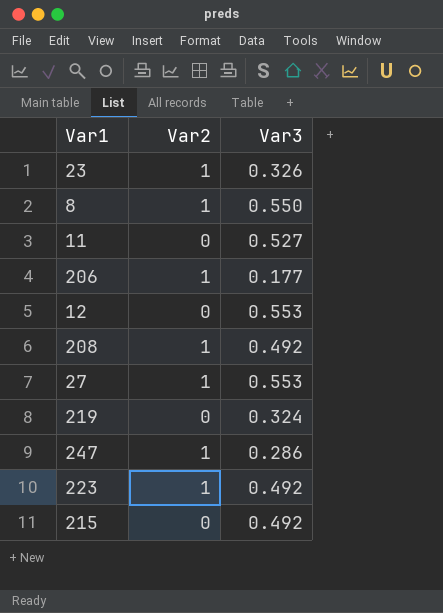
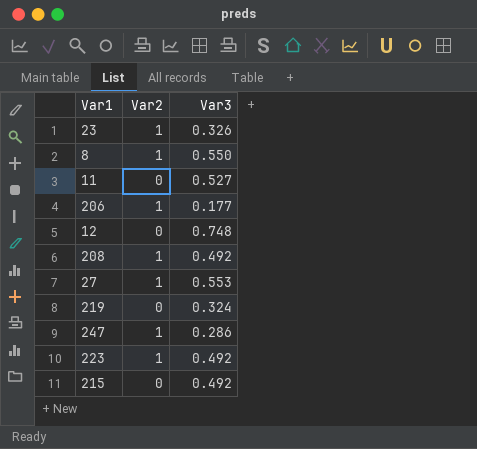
12 | Var3: 0.553 -> 0.748

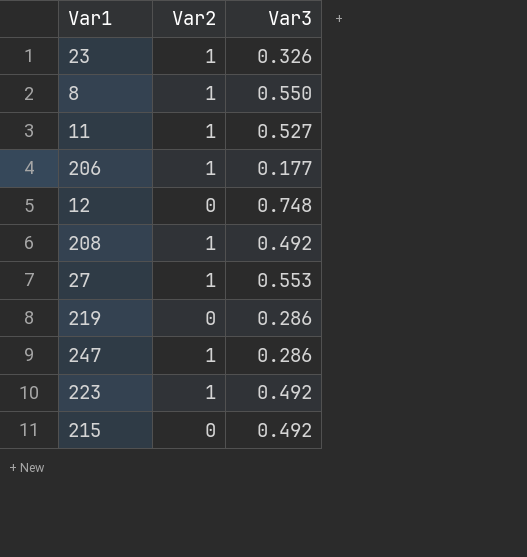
11 | Var2: 0 -> 1
219 | Var3: 0.324 -> 0.286

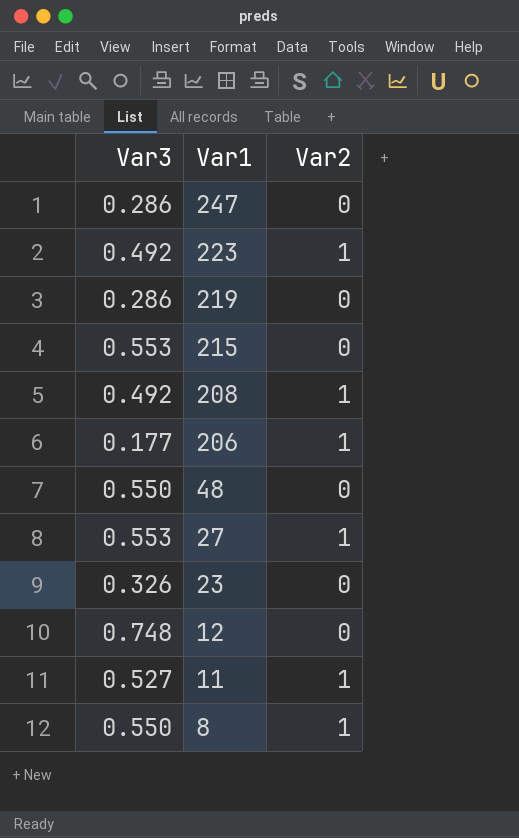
row order: none -> Var1 descending
column Var3 | position: 3 -> 1
247 | Var2: 1 -> 0
215 | Var3: 0.492 -> 0.553
row 48: none -> 0.550 | 0
23 | Var2: 1 -> 0

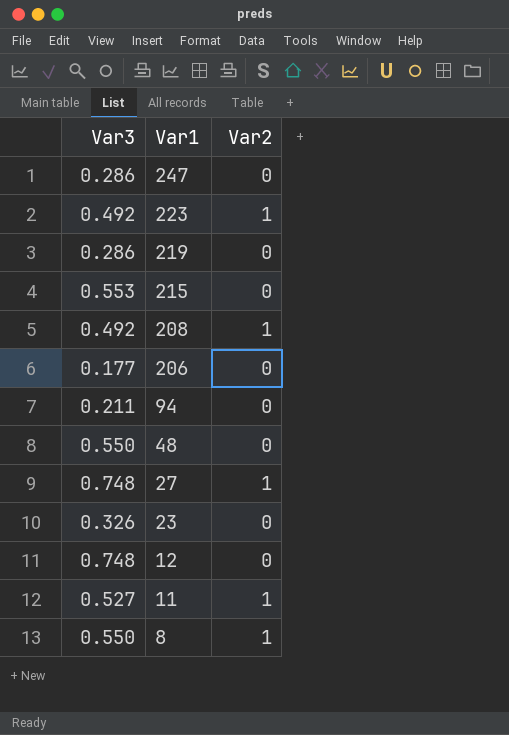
206 | Var2: 1 -> 0
row 94: none -> 0.211 | 0
27 | Var3: 0.553 -> 0.748

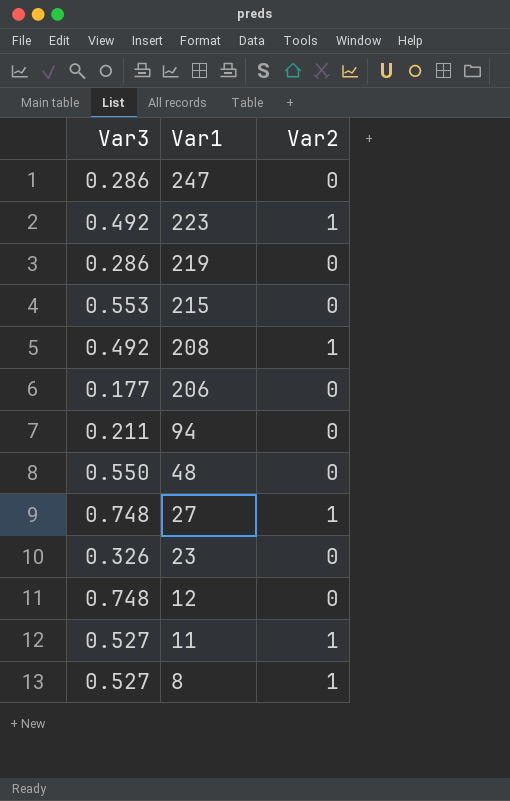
8 | Var3: 0.550 -> 0.527

